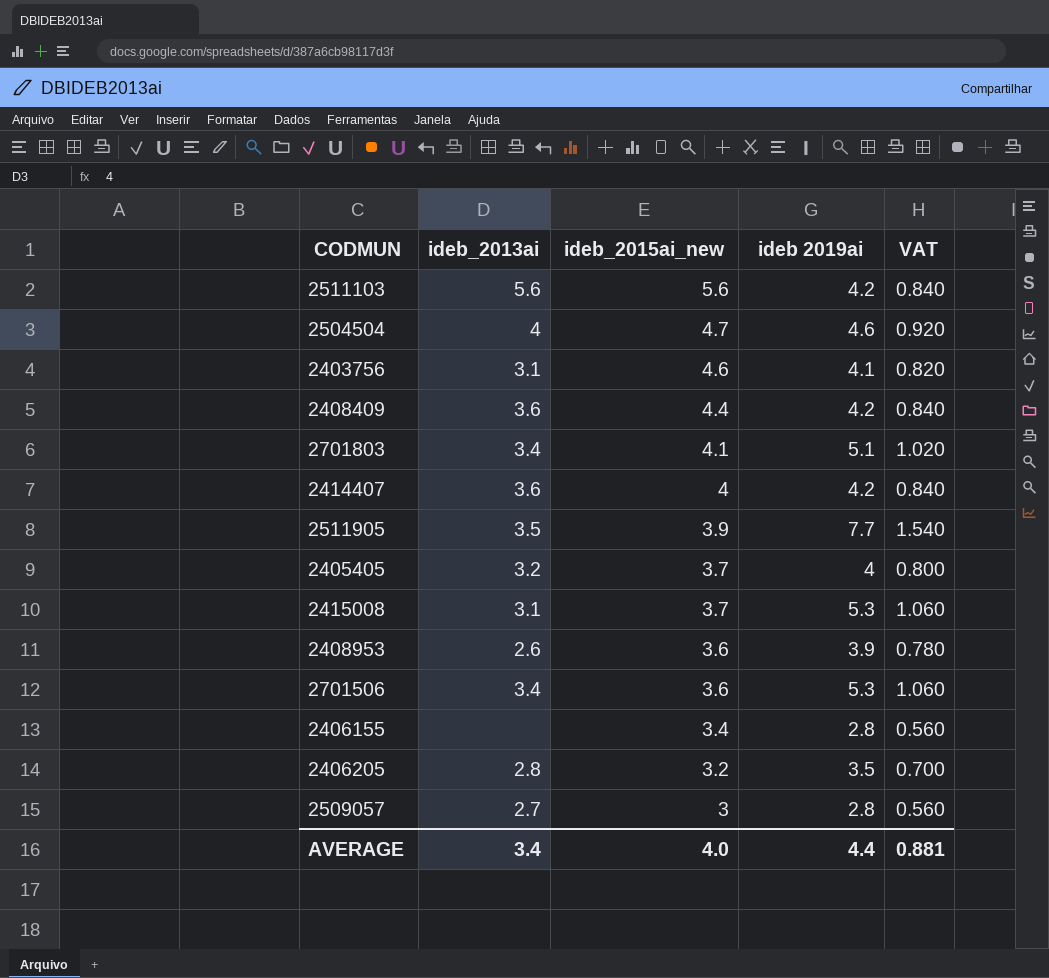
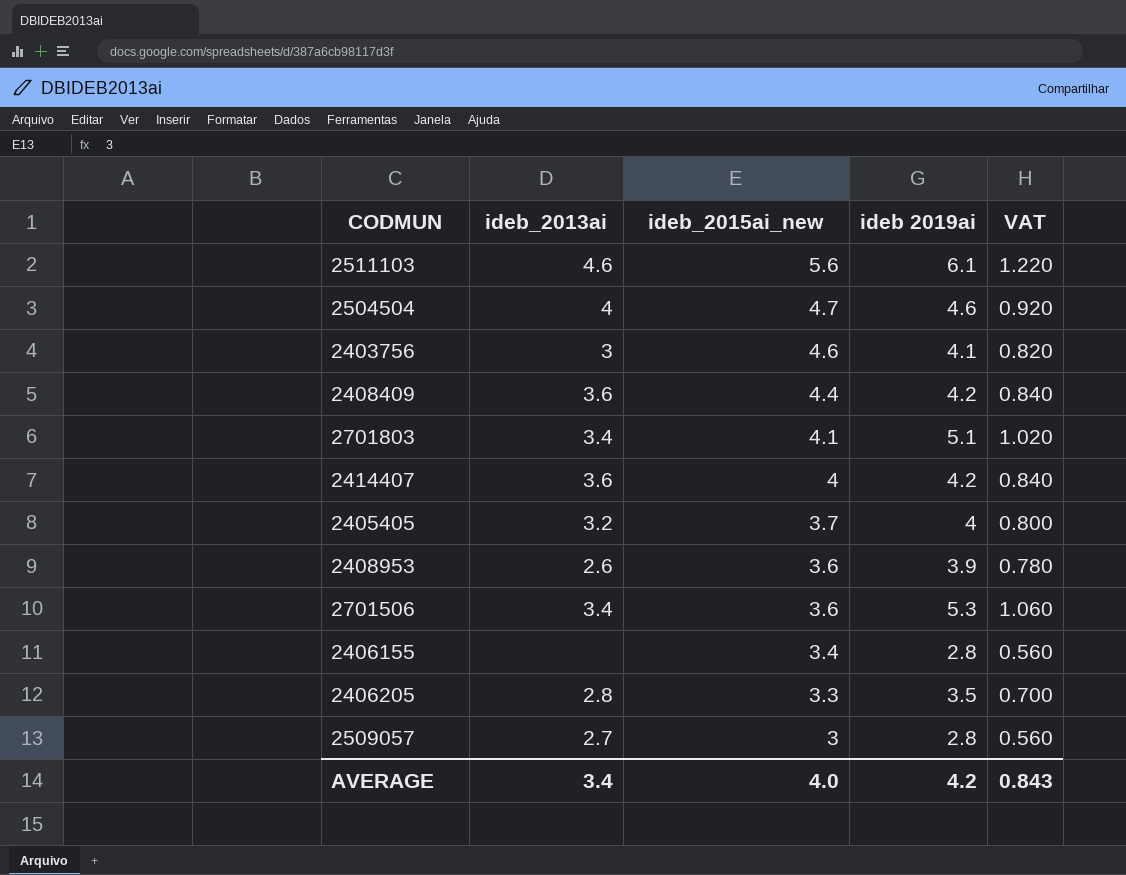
row 2511905: 3.5 | 3.9 | 7.7 | 1.540 -> none
row 2415008: 3.1 | 3.7 | 5.3 | 1.060 -> none
2511103 | ideb_2013ai: 5.6 -> 4.6
2511103 | ideb 2019ai: 4.2 -> 6.1
2511103 | VAT: 0.840 -> 1.220
2403756 | ideb_2013ai: 3.1 -> 3
2406205 | ideb_2015ai_new: 3.2 -> 3.3
AVERAGE | ideb 2019ai: 4.4 -> 4.2
AVERAGE | VAT: 0.881 -> 0.843

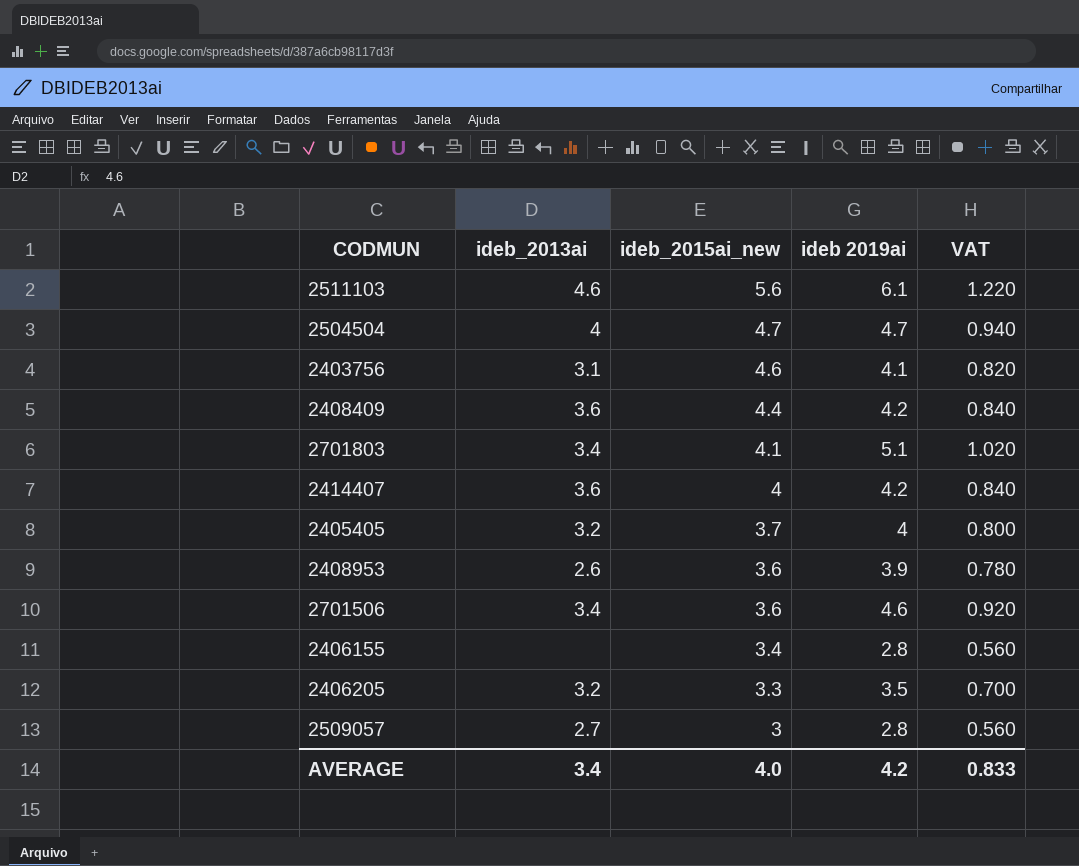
2504504 | ideb 2019ai: 4.6 -> 4.7
2504504 | VAT: 0.920 -> 0.940
2403756 | ideb_2013ai: 3 -> 3.1
2701506 | ideb 2019ai: 5.3 -> 4.6
2701506 | VAT: 1.060 -> 0.920
2406205 | ideb_2013ai: 2.8 -> 3.2
AVERAGE | VAT: 0.843 -> 0.833

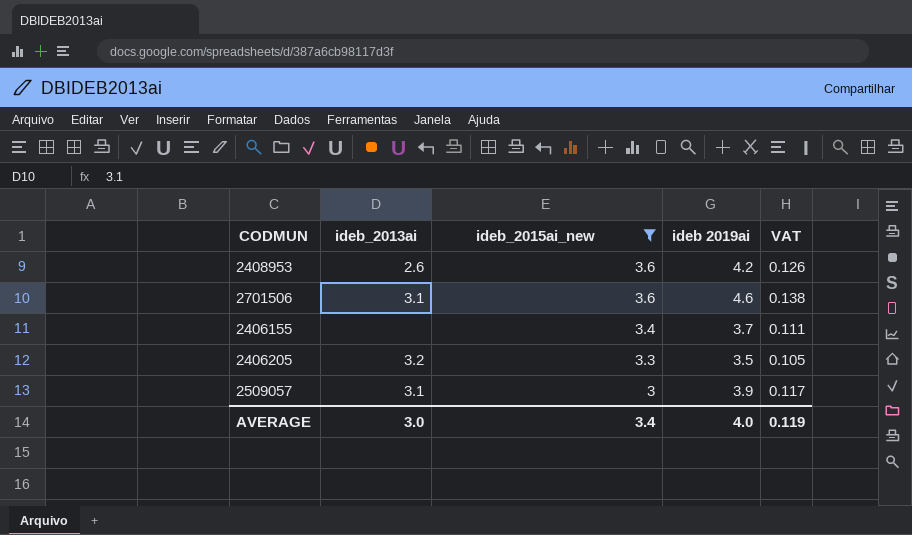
filter: none -> ideb_2015ai_new <= 3.6
column VAT | formula: [ideb 2019ai] * 0.2 -> [ideb 2019ai] * 0.03
2408953 | ideb 2019ai: 3.9 -> 4.2
2701506 | ideb_2013ai: 3.4 -> 3.1
2406155 | ideb 2019ai: 2.8 -> 3.7
2509057 | ideb_2013ai: 2.7 -> 3.1
2509057 | ideb 2019ai: 2.8 -> 3.9
AVERAGE | ideb_2013ai: 3.4 -> 3.0
AVERAGE | ideb_2015ai_new: 4.0 -> 3.4
AVERAGE | ideb 2019ai: 4.2 -> 4.0
AVERAGE | VAT: 0.833 -> 0.119

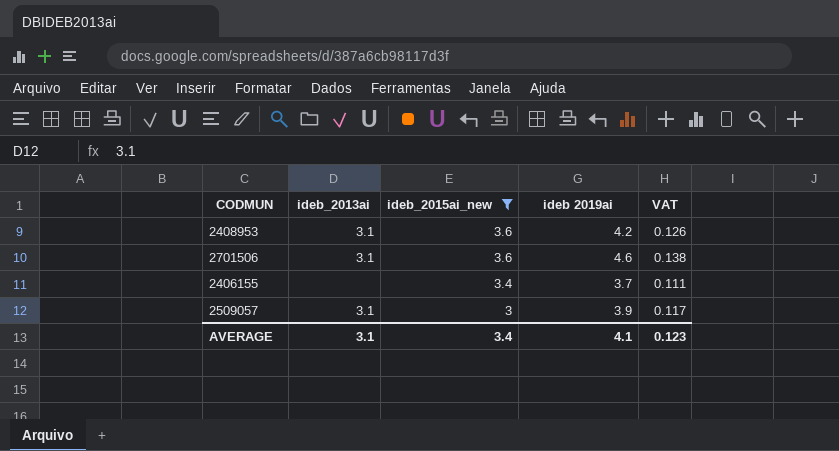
row 2406205: 3.2 | 3.3 | 3.5 | 0.105 -> none
2408953 | ideb_2013ai: 2.6 -> 3.1
AVERAGE | ideb_2013ai: 3.0 -> 3.1
AVERAGE | ideb 2019ai: 4.0 -> 4.1
AVERAGE | VAT: 0.119 -> 0.123

